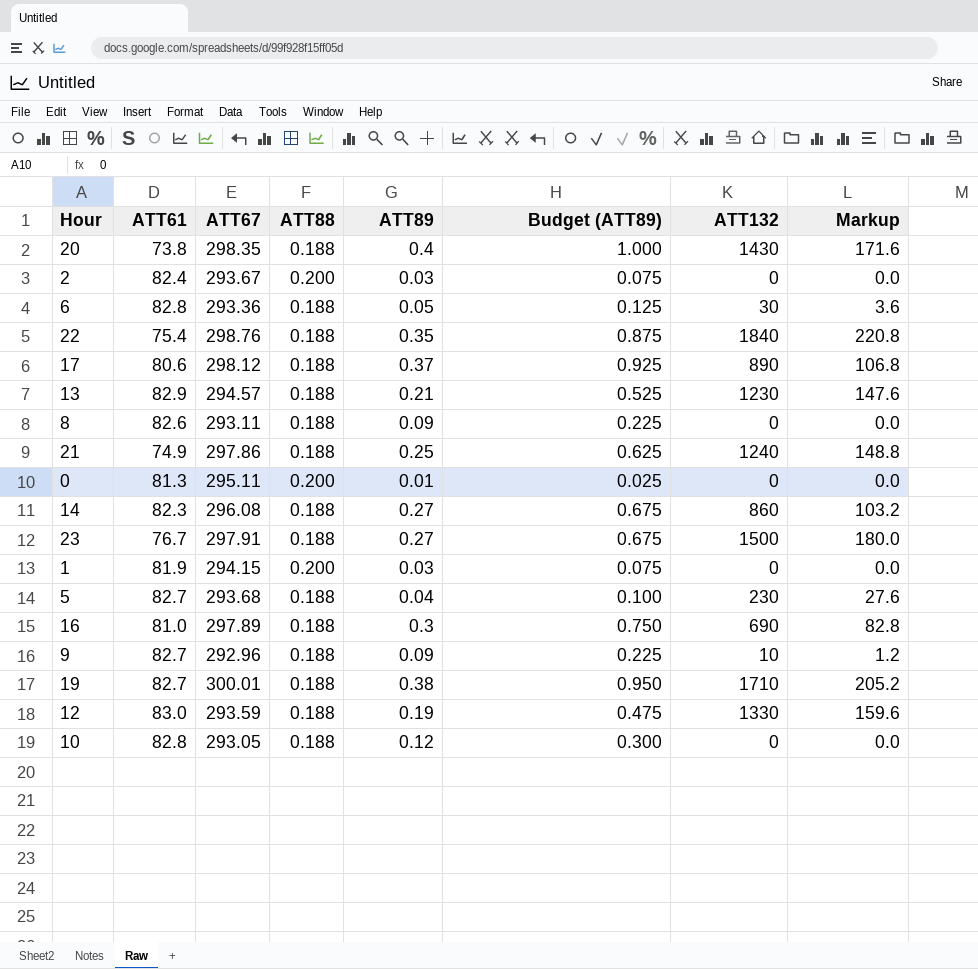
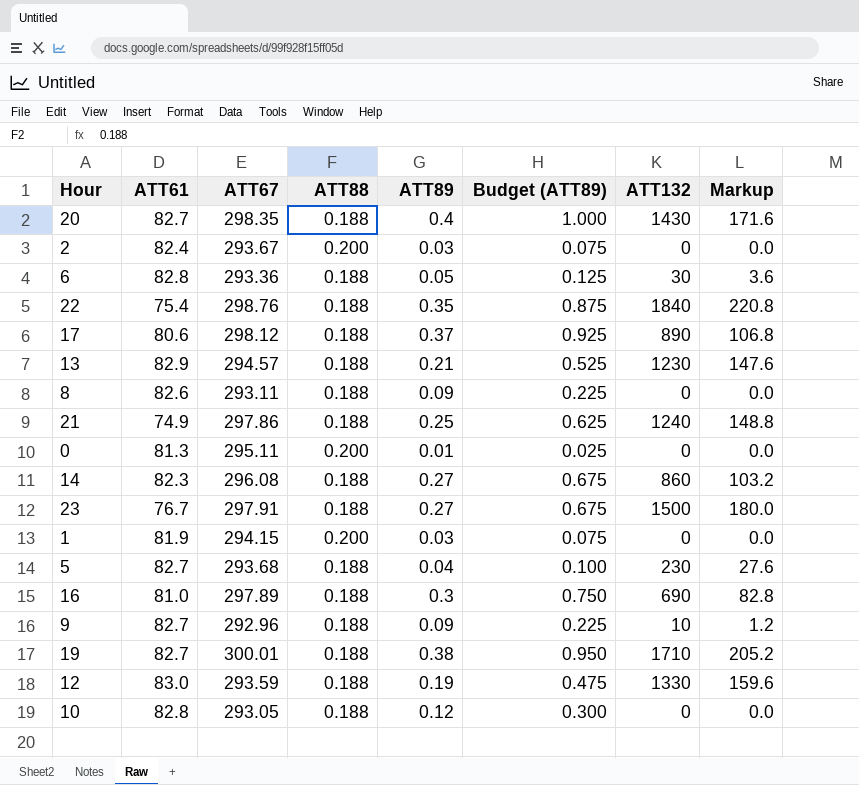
20 | ATT61: 73.8 -> 82.7

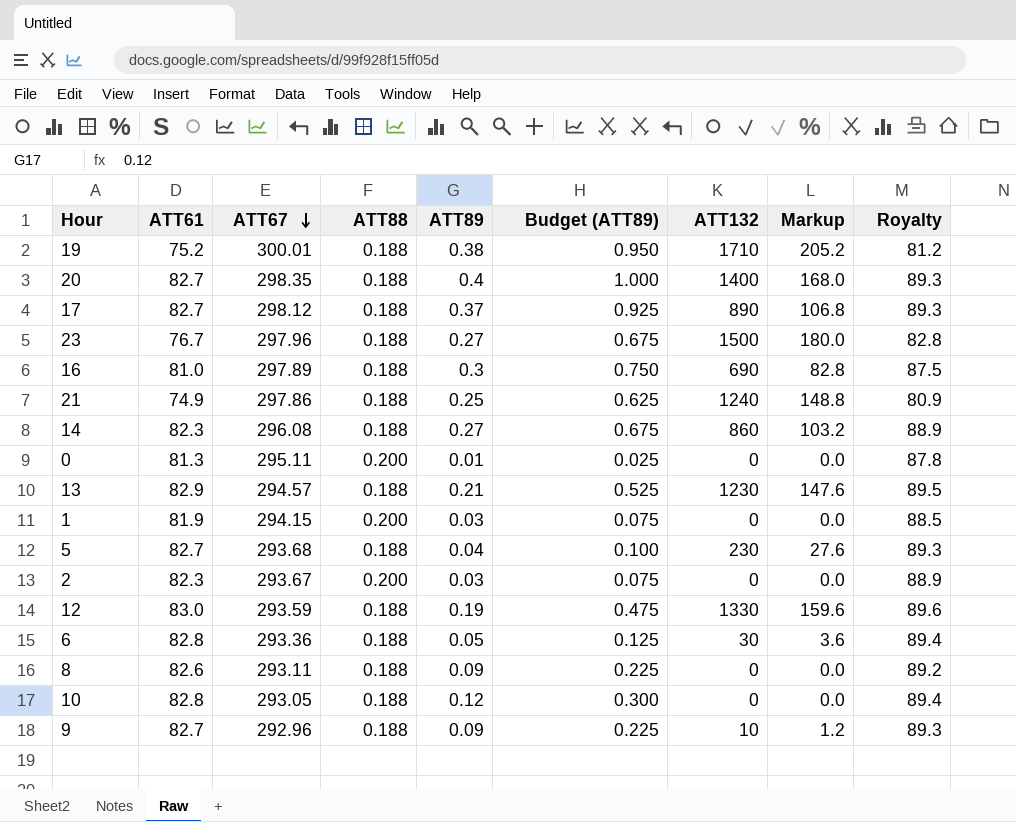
row order: none -> ATT67 descending
column Royalty | formula: none -> [ATT61] * 1.08
row 22: 75.4 | 298.76 | 0.188 | 0.35 | 0.875 | 1840 | 220.8 -> none
19 | ATT61: 82.7 -> 75.2
20 | ATT132: 1430 -> 1400
20 | Markup: 171.6 -> 168.0
17 | ATT61: 80.6 -> 82.7
23 | ATT67: 297.91 -> 297.96
2 | ATT61: 82.4 -> 82.3

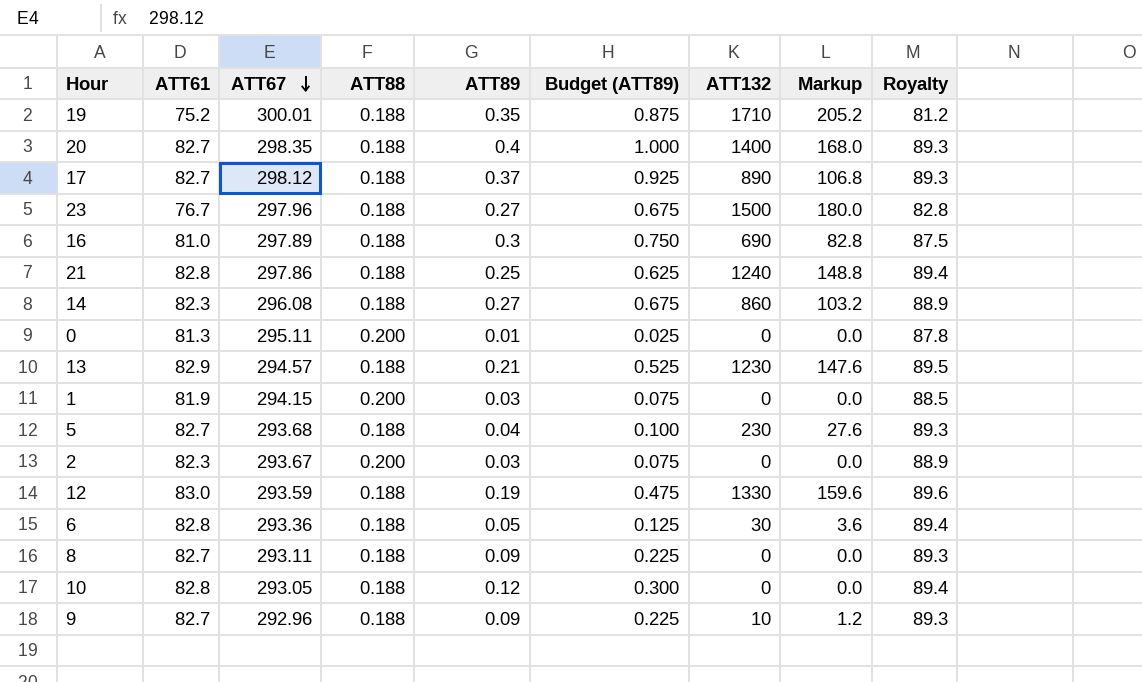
19 | ATT89: 0.38 -> 0.35
19 | Budget (ATT89): 0.950 -> 0.875
21 | ATT61: 74.9 -> 82.8
21 | Royalty: 80.9 -> 89.4
8 | ATT61: 82.6 -> 82.7
8 | Royalty: 89.2 -> 89.3

